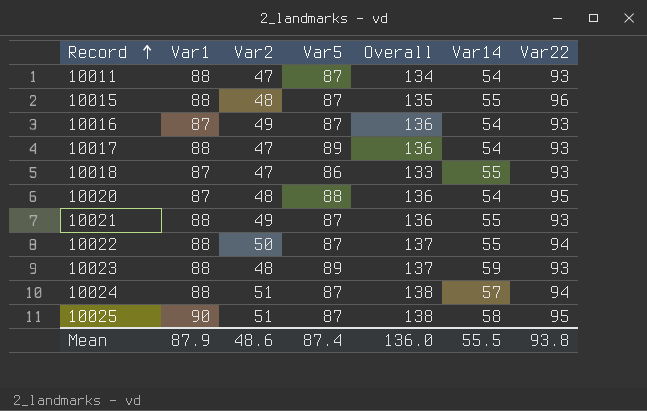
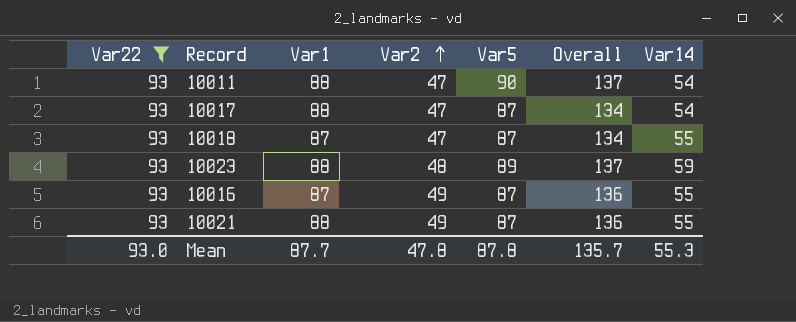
filter: none -> Var22 = 93
row order: Record ascending -> Var2 ascending
column Var22 | position: 7 -> 1
10011 | Var5: 87 -> 90
10011 | Overall: 134 -> 137
10017 | Var5: 89 -> 87
10017 | Overall: 136 -> 134
10018 | Var5: 86 -> 87
10018 | Overall: 133 -> 134
10016 | Var14: 54 -> 55
Mean | Var22: 93.8 -> 93.0
Mean | Var1: 87.9 -> 87.7
Mean | Var2: 48.6 -> 47.8
Mean | Var5: 87.4 -> 87.8
Mean | Overall: 136.0 -> 135.7
Mean | Var14: 55.5 -> 55.3

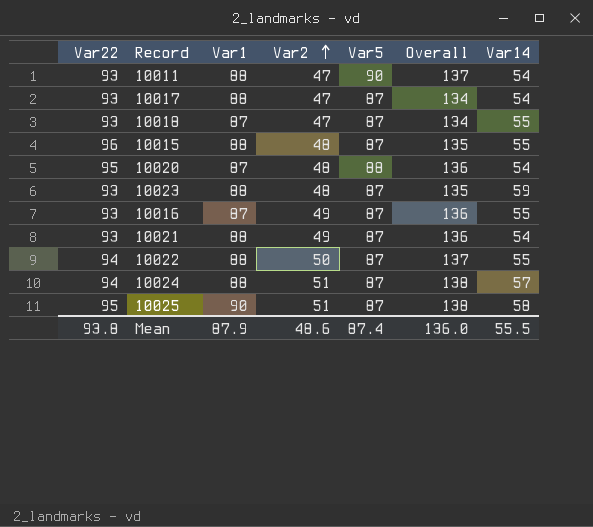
filter: Var22 = 93 -> none
10023 | Var5: 89 -> 87
10023 | Overall: 137 -> 135
10021 | Var14: 55 -> 54
Mean | Var22: 93.0 -> 93.8
Mean | Var1: 87.7 -> 87.9
Mean | Var2: 47.8 -> 48.6
Mean | Var5: 87.8 -> 87.4
Mean | Overall: 135.7 -> 136.0
Mean | Var14: 55.3 -> 55.5

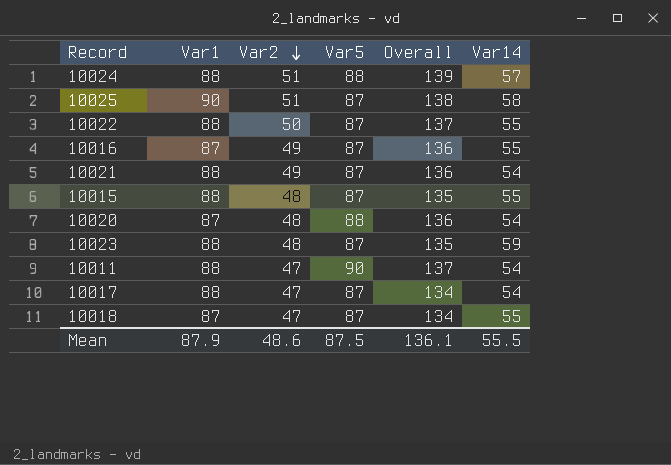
row order: Var2 ascending -> Var2 descending
column Var22 | position: 1 -> none
10024 | Var5: 87 -> 88
10024 | Overall: 138 -> 139
Mean | Var5: 87.4 -> 87.5
Mean | Overall: 136.0 -> 136.1

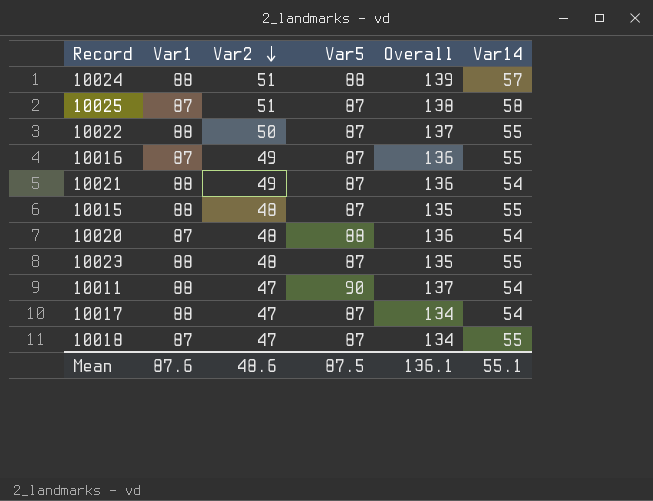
10025 | Var1: 90 -> 87
10023 | Var14: 59 -> 55
Mean | Var1: 87.9 -> 87.6
Mean | Var14: 55.5 -> 55.1

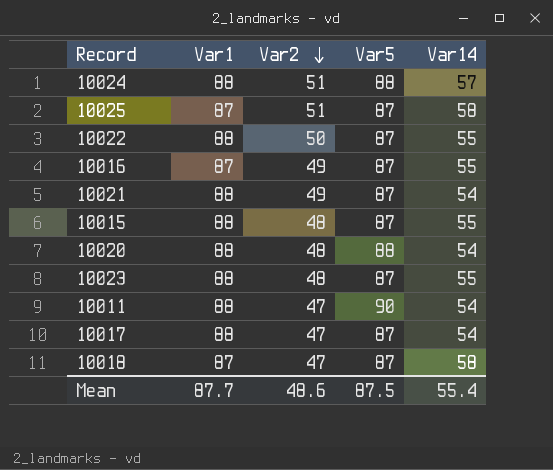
column Overall | formula: [Var2] + [Var5] -> none
10020 | Var1: 87 -> 88
10018 | Var14: 55 -> 58
Mean | Var1: 87.6 -> 87.7
Mean | Var14: 55.1 -> 55.4

